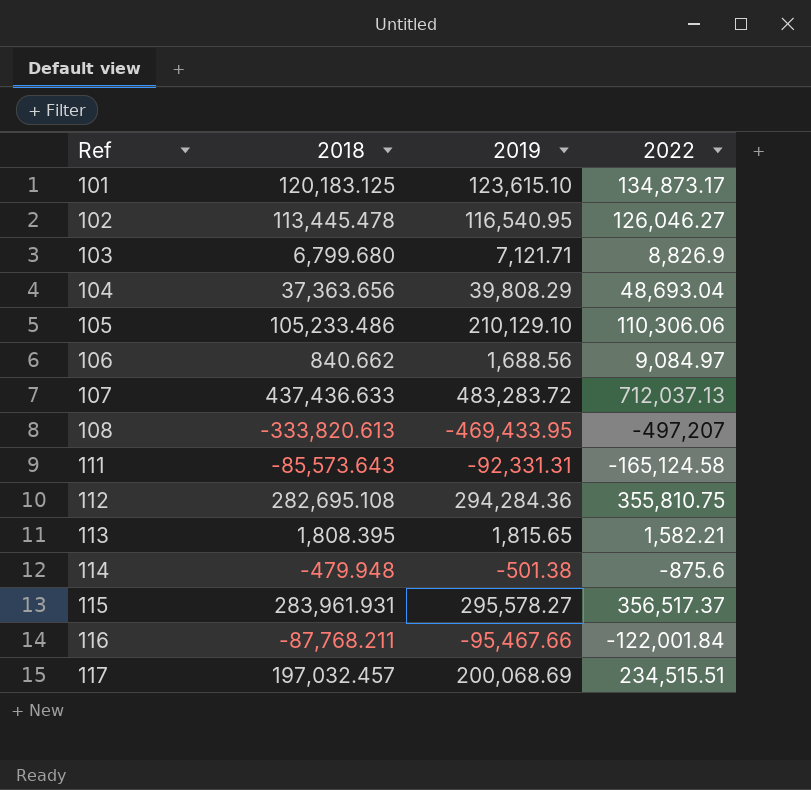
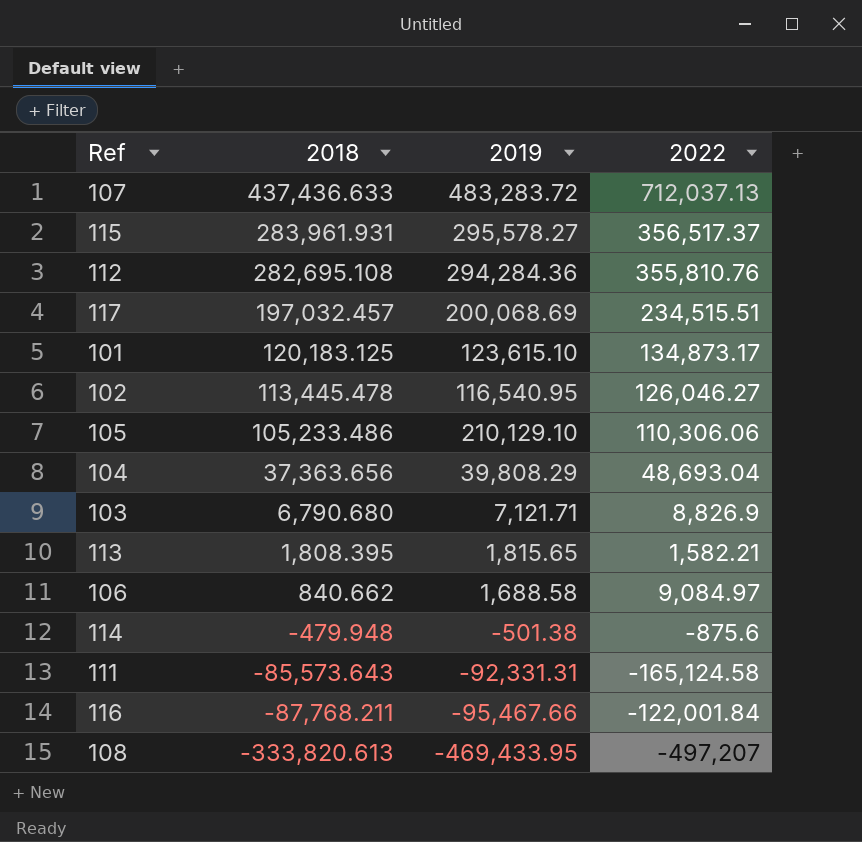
row order: Ref ascending -> 2018 descending
112 | 2022: 355,810.75 -> 355,810.76
103 | 2018: 6,799.680 -> 6,790.680
106 | 2019: 1,688.56 -> 1,688.58

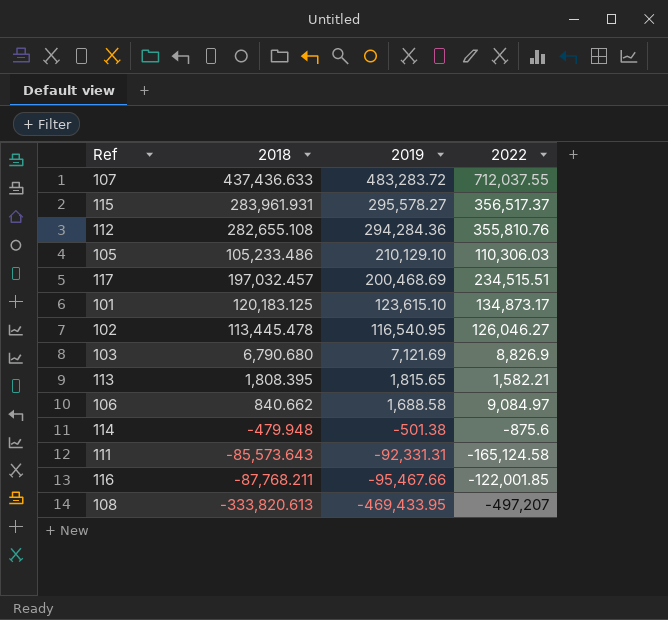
row order: 2018 descending -> 2019 descending
row 104: 37,363.656 | 39,808.29 | 48,693.04 -> none
107 | 2022: 712,037.13 -> 712,037.55
112 | 2018: 282,695.108 -> 282,655.108
105 | 2022: 110,306.06 -> 110,306.03
117 | 2019: 200,068.69 -> 200,468.69
103 | 2019: 7,121.71 -> 7,121.69
116 | 2022: -122,001.84 -> -122,001.85

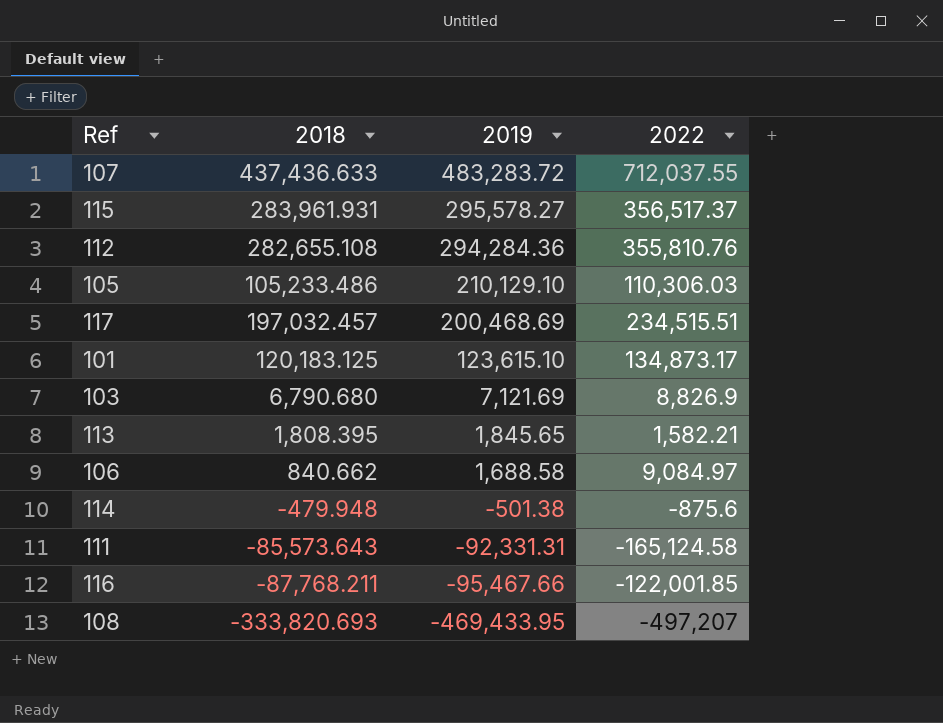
row 102: 113,445.478 | 116,540.95 | 126,046.27 -> none
113 | 2019: 1,815.65 -> 1,845.65
108 | 2018: -333,820.613 -> -333,820.693

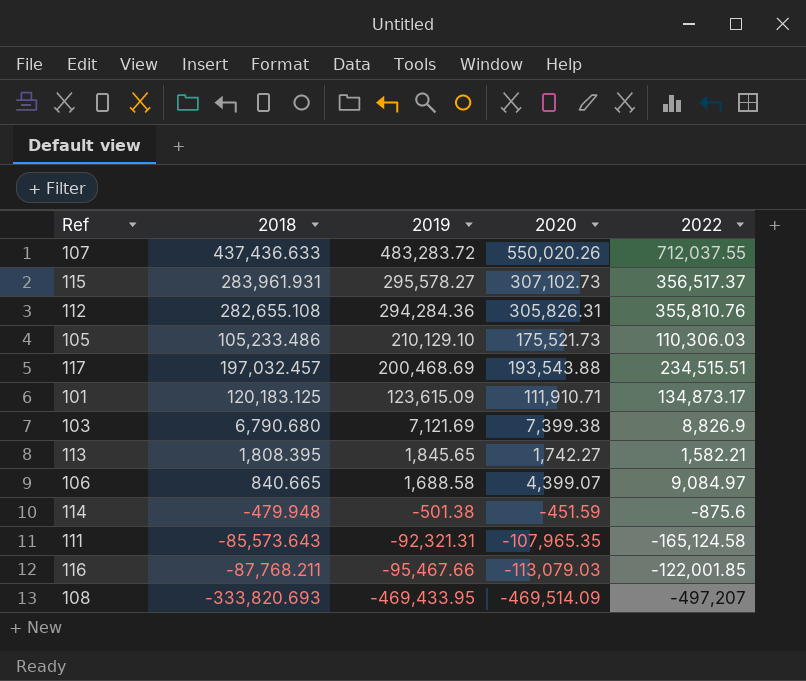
column 2020 | position: none -> 4
101 | 2019: 123,615.10 -> 123,615.09
106 | 2018: 840.662 -> 840.665
111 | 2019: -92,331.31 -> -92,321.31

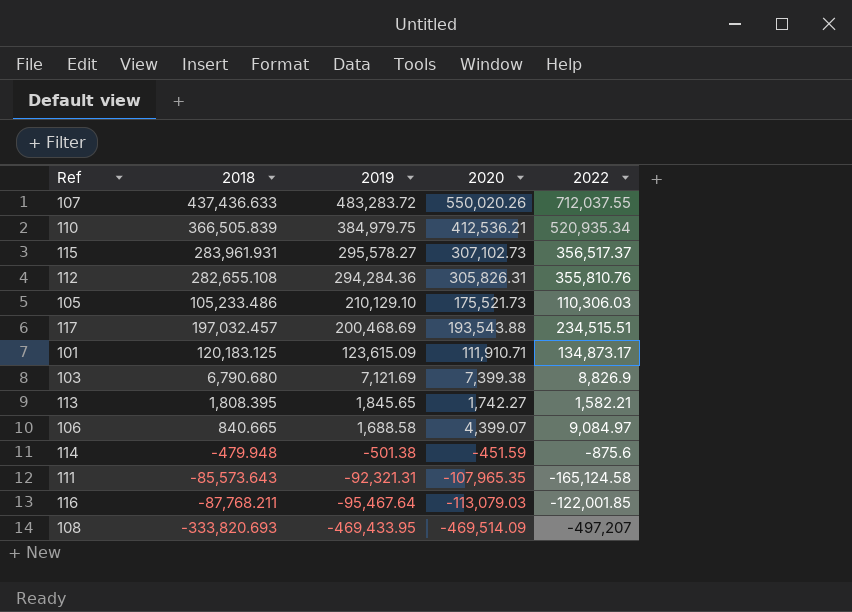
row 110: none -> 366,505.839 | 384,979.75 | 412,536.21 | 520,935.34
116 | 2019: -95,467.66 -> -95,467.64

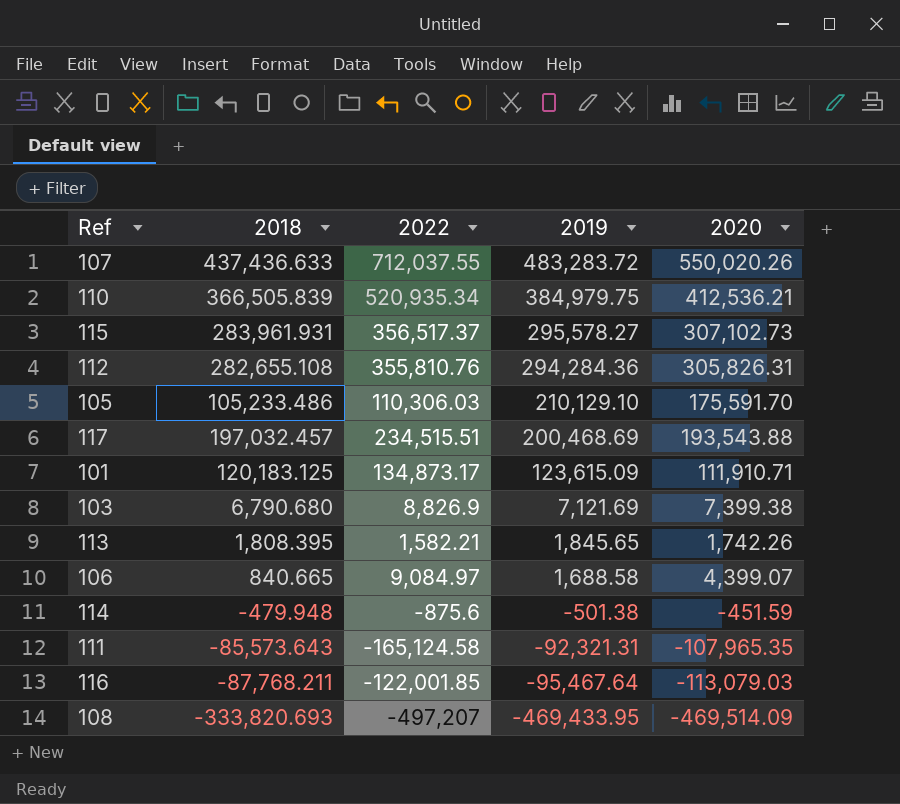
column 2022 | position: 5 -> 3
105 | 2020: 175,521.73 -> 175,591.70
113 | 2020: 1,742.27 -> 1,742.26

